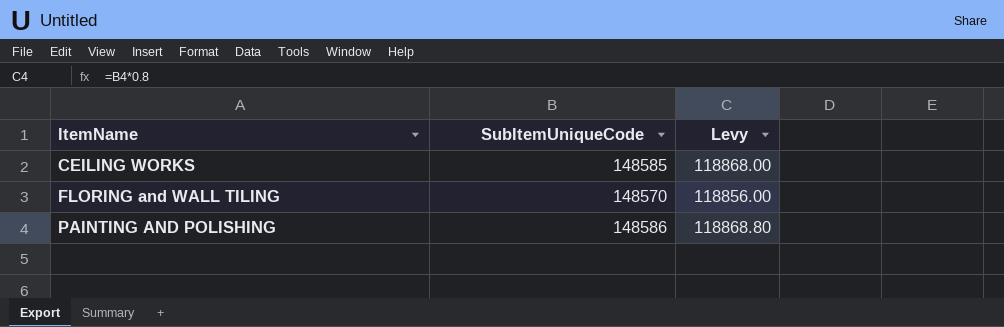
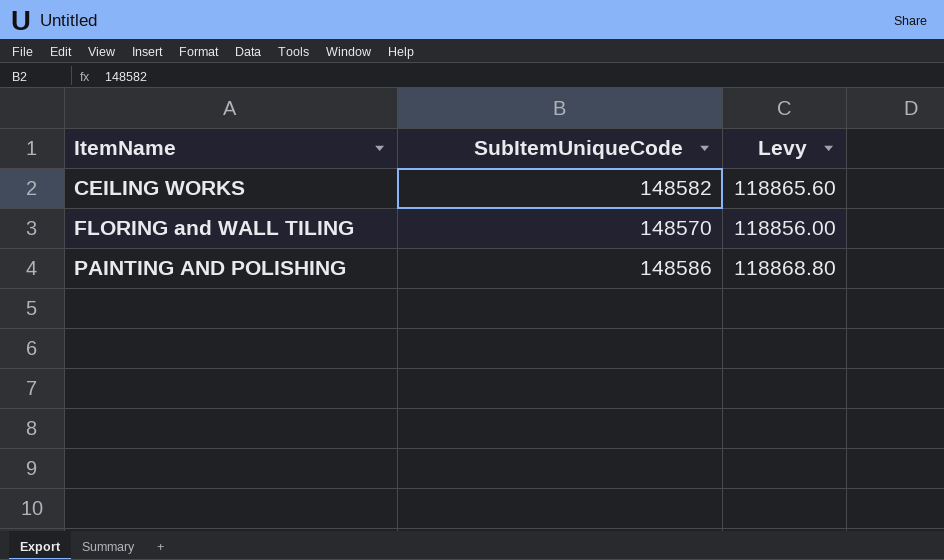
CEILING WORKS | SubItemUniqueCode: 148585 -> 148582
CEILING WORKS | Levy: 118868.00 -> 118865.60

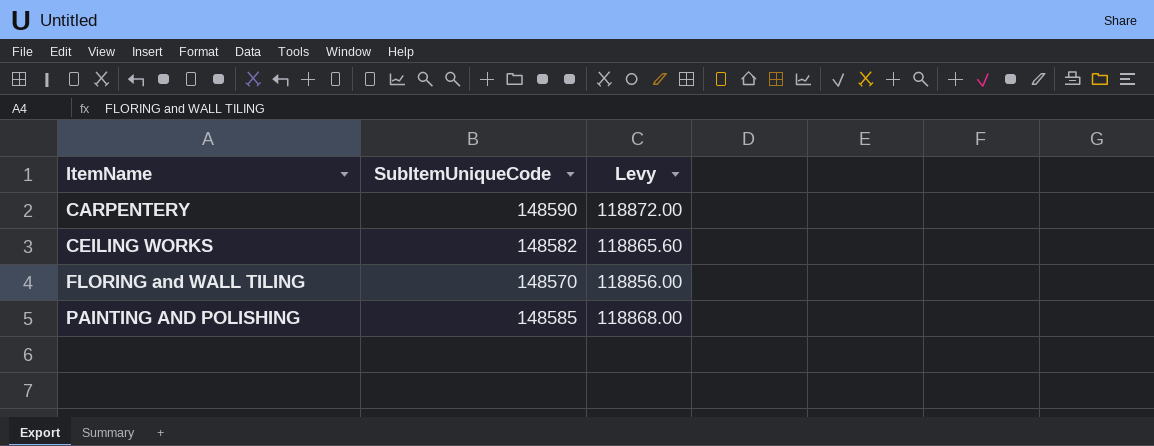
row CARPENTERY: none -> 148590 | 118872.00
PAINTING AND POLISHING | SubItemUniqueCode: 148586 -> 148585
PAINTING AND POLISHING | Levy: 118868.80 -> 118868.00

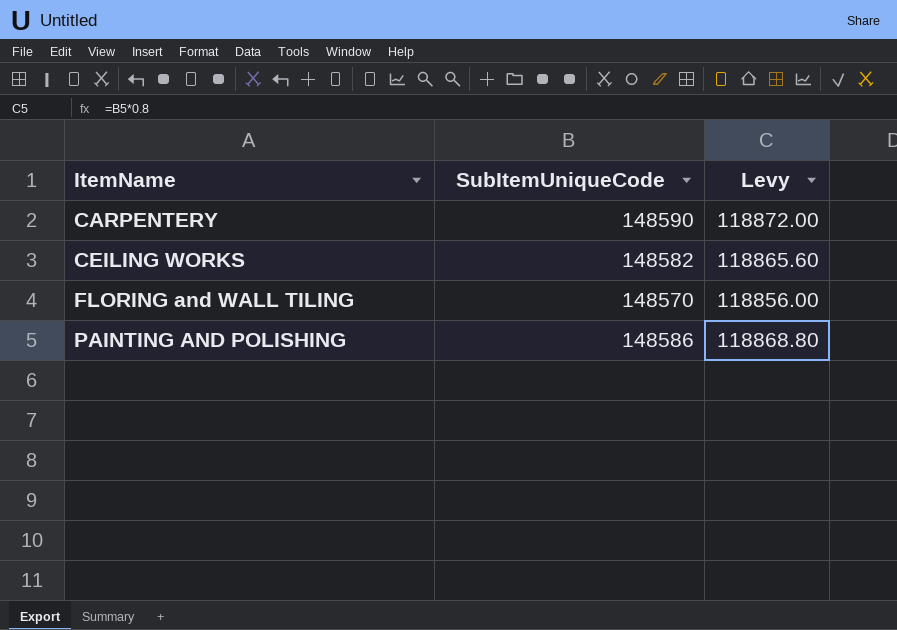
PAINTING AND POLISHING | SubItemUniqueCode: 148585 -> 148586
PAINTING AND POLISHING | Levy: 118868.00 -> 118868.80

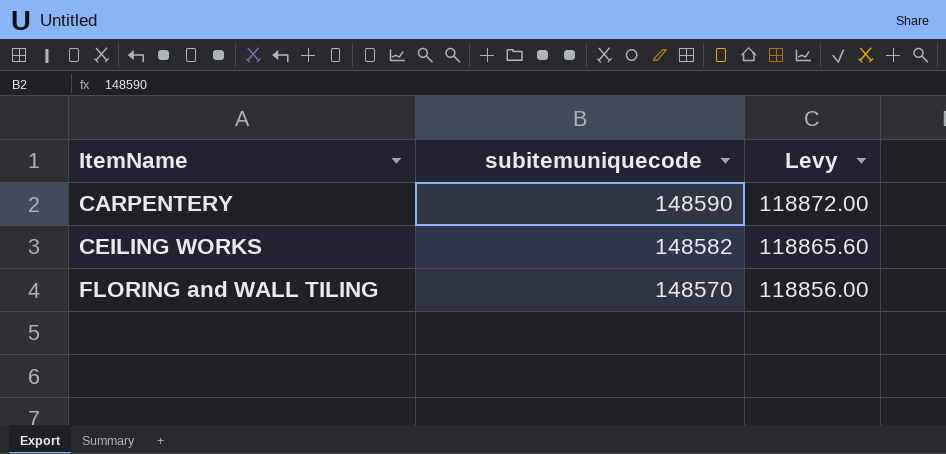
column name: SubItemUniqueCode -> subitemuniquecode
row PAINTING AND POLISHING: 148586 | 118868.80 -> none

